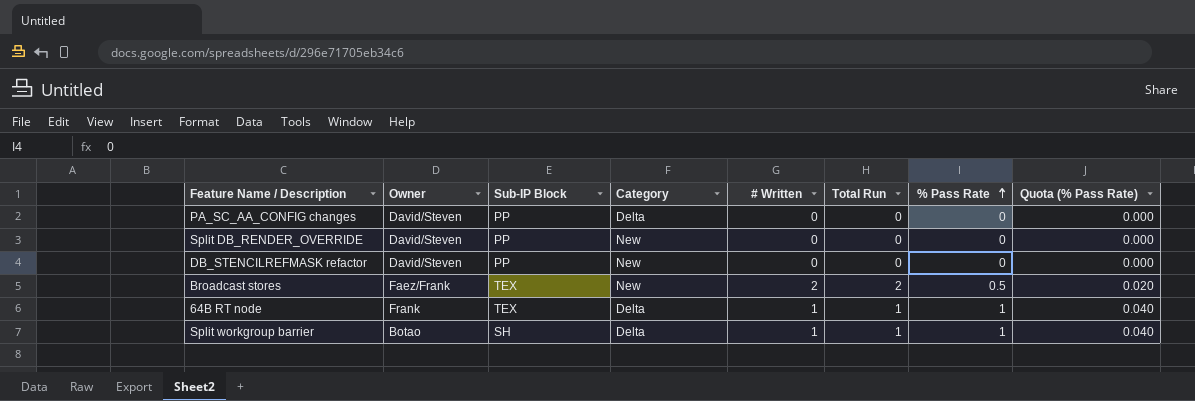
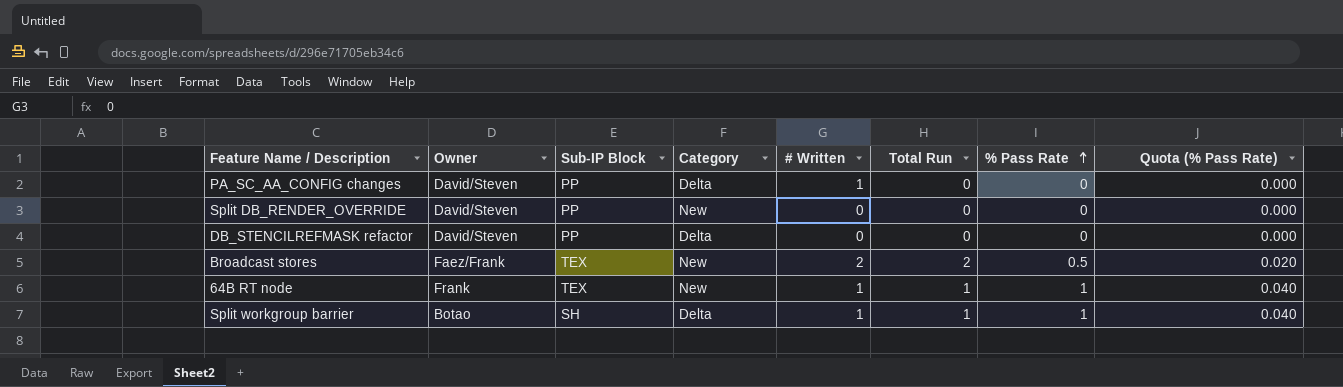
PA_SC_AA_CONFIG changes | # Written: 0 -> 1
DB_STENCILREFMASK refactor | Category: New -> Delta
64B RT node | Category: Delta -> New

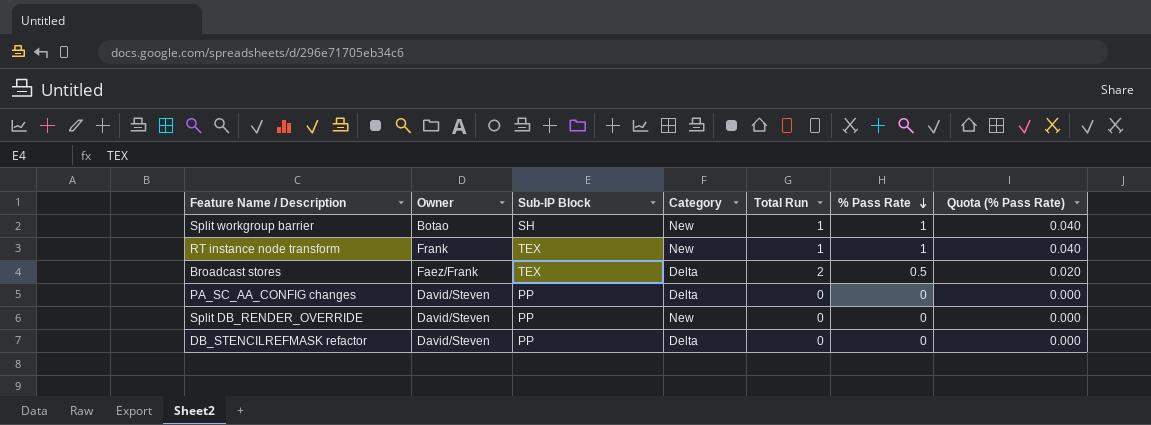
row order: % Pass Rate ascending -> % Pass Rate descending
column # Written | position: 5 -> none
row 64B RT node: Frank | TEX | New | 1 | 1 | 1 | 0.040 -> none
Split workgroup barrier | Category: Delta -> New
row RT instance node transform: none -> Frank | TEX | New | 1 | 1 | 0.040
Broadcast stores | Category: New -> Delta

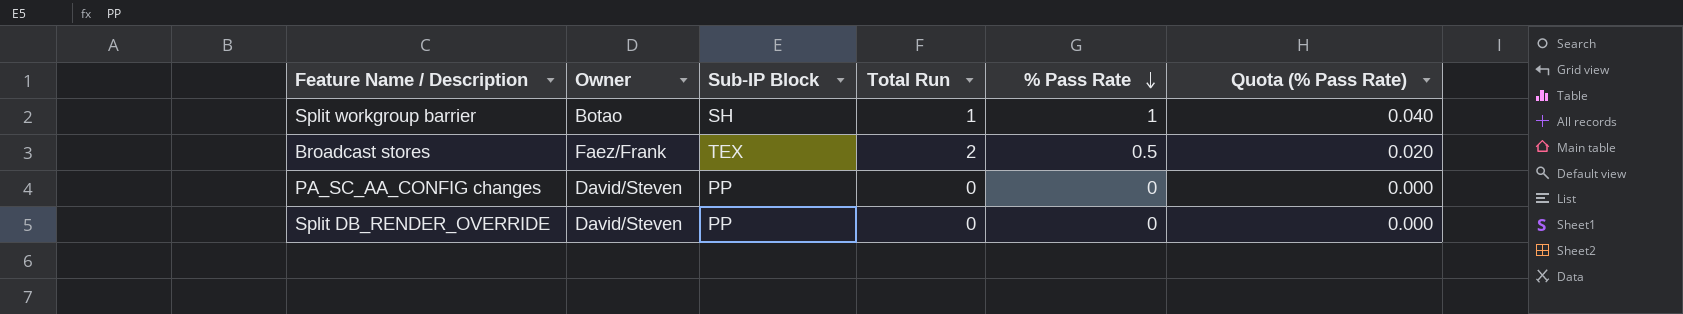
column Category | position: 4 -> none
row RT instance node transform: Frank | TEX | New | 1 | 1 | 0.040 -> none
row DB_STENCILREFMASK refactor: David/Steven | PP | Delta | 0 | 0 | 0.000 -> none

